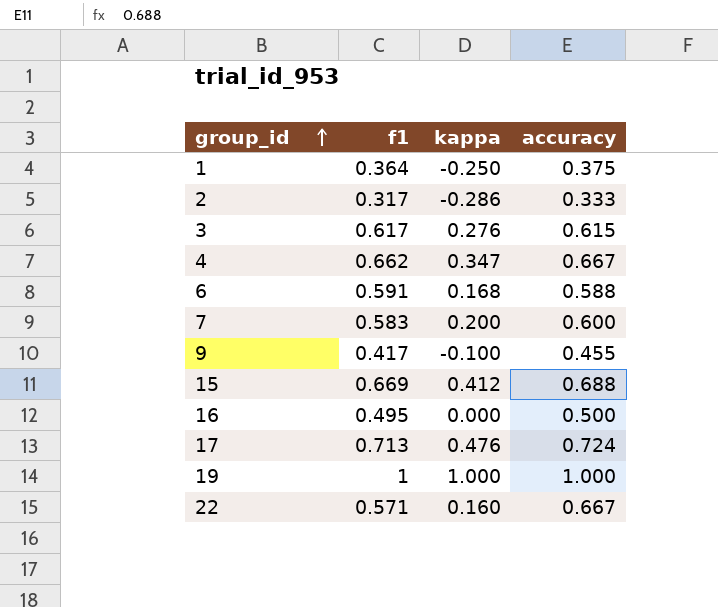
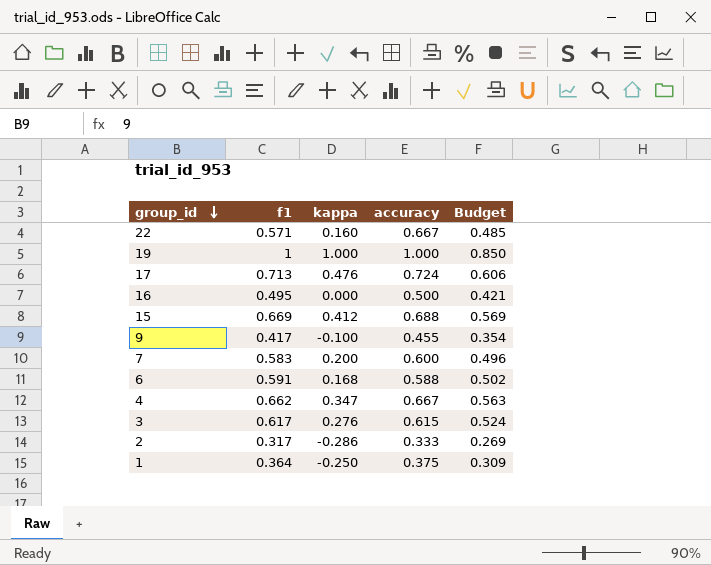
row order: group_id ascending -> group_id descending
column Budget | formula: none -> [f1] * 0.85

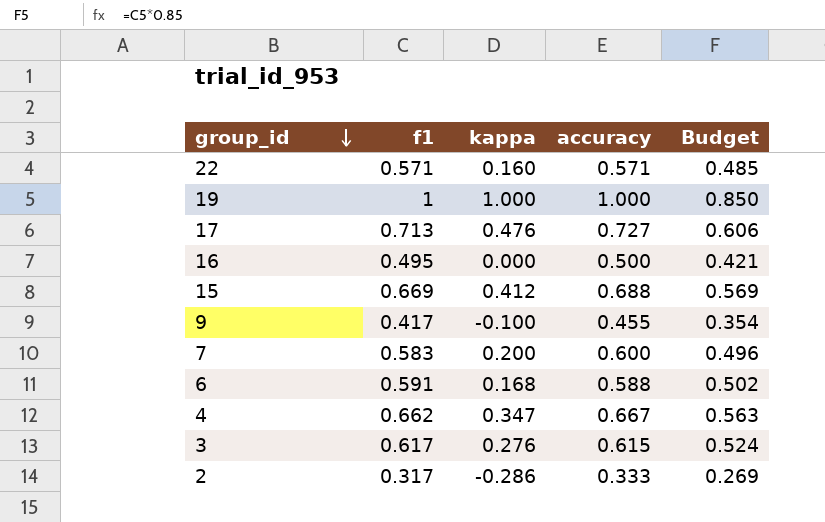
row 1: 0.364 | -0.250 | 0.375 | 0.309 -> none
22 | accuracy: 0.667 -> 0.571
17 | accuracy: 0.724 -> 0.727

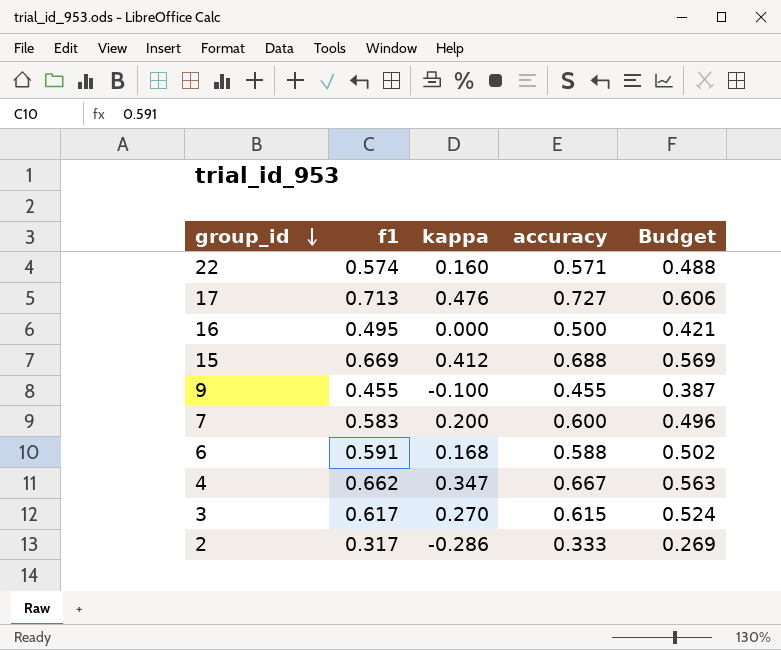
row 19: 1 | 1.000 | 1.000 | 0.850 -> none
22 | f1: 0.571 -> 0.574
22 | Budget: 0.485 -> 0.488
9 | f1: 0.417 -> 0.455
9 | Budget: 0.354 -> 0.387
3 | kappa: 0.276 -> 0.270

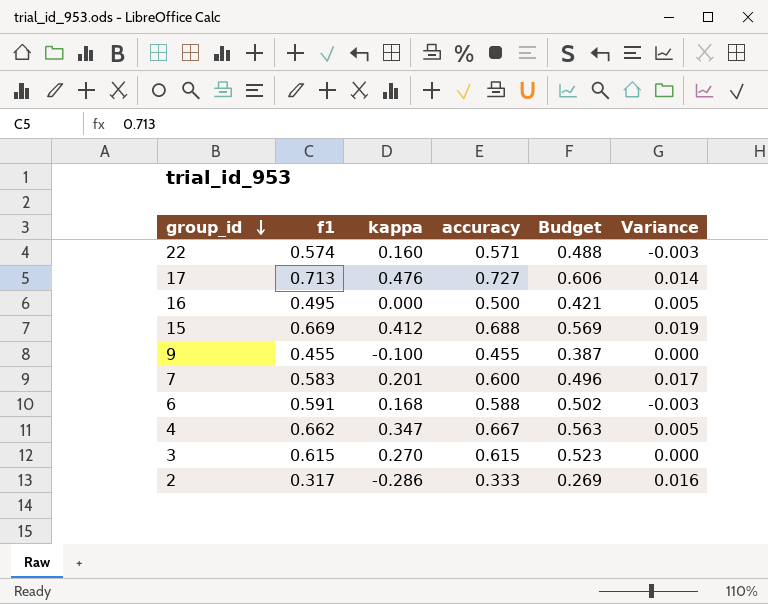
column Variance | formula: none -> [accuracy] - [f1]
7 | kappa: 0.200 -> 0.201
3 | f1: 0.617 -> 0.615
3 | Budget: 0.524 -> 0.523

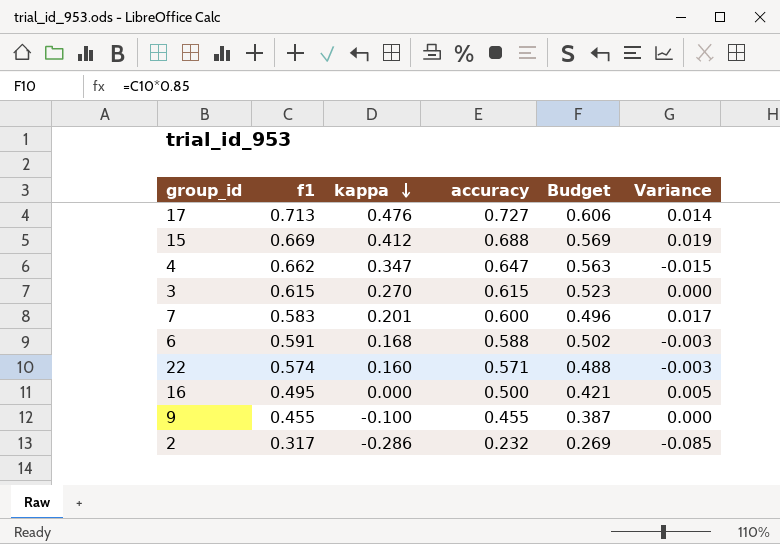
row order: group_id descending -> kappa descending
4 | accuracy: 0.667 -> 0.647
4 | Variance: 0.005 -> -0.015
2 | accuracy: 0.333 -> 0.232
2 | Variance: 0.016 -> -0.085

